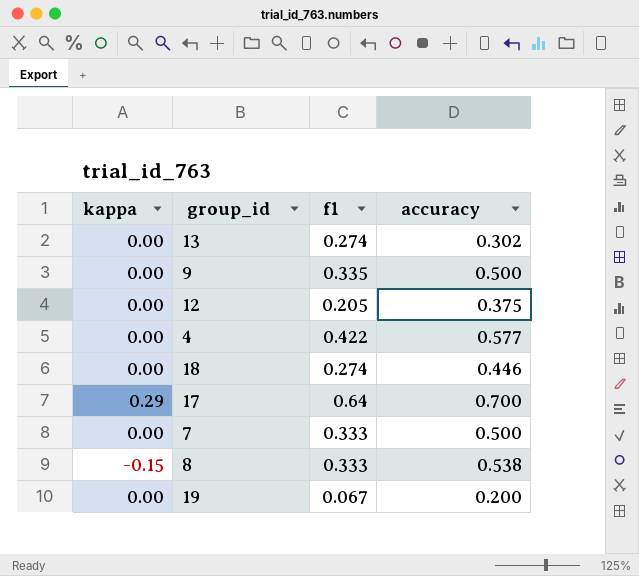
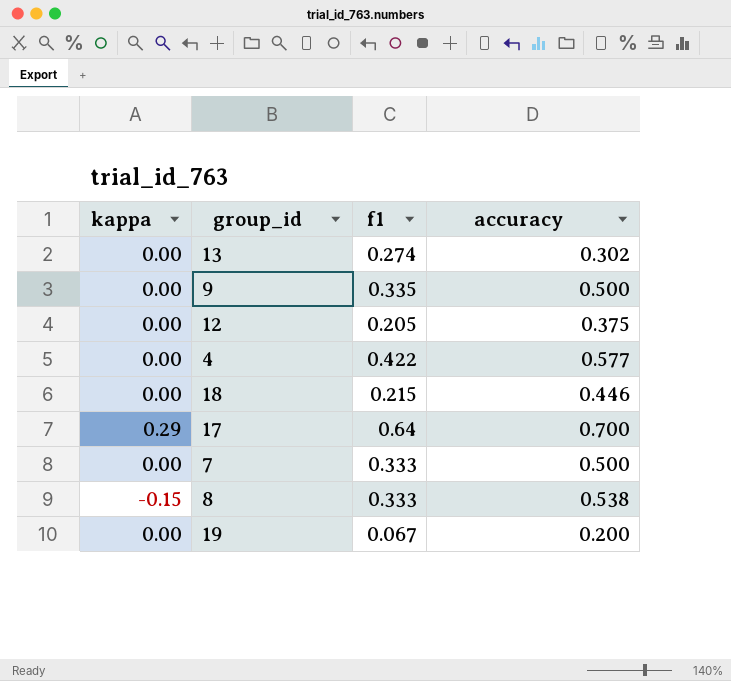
18 | f1: 0.274 -> 0.215

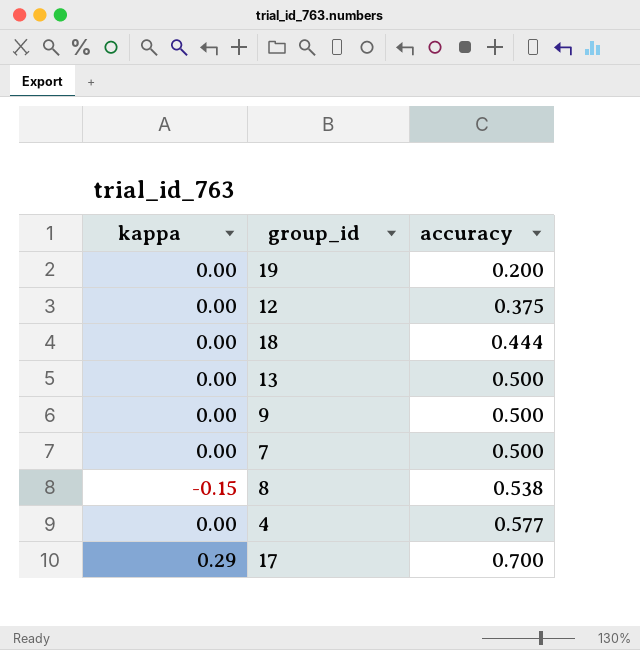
row order: none -> accuracy ascending
column f1 | position: 3 -> none
18 | accuracy: 0.446 -> 0.444
13 | accuracy: 0.302 -> 0.500

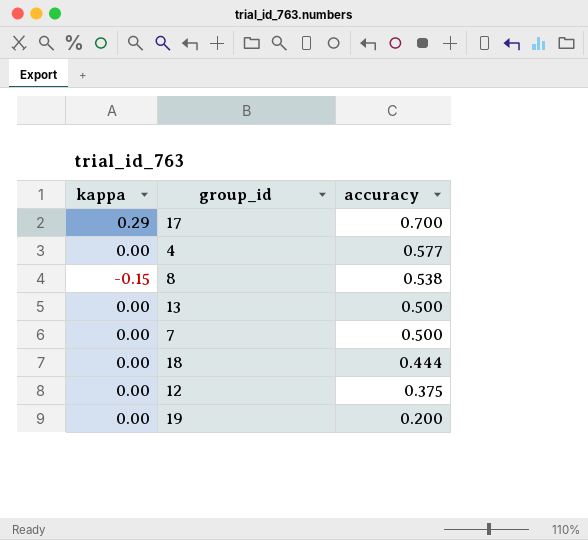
row order: accuracy ascending -> accuracy descending
row 9: 0.00 | 0.500 -> none

